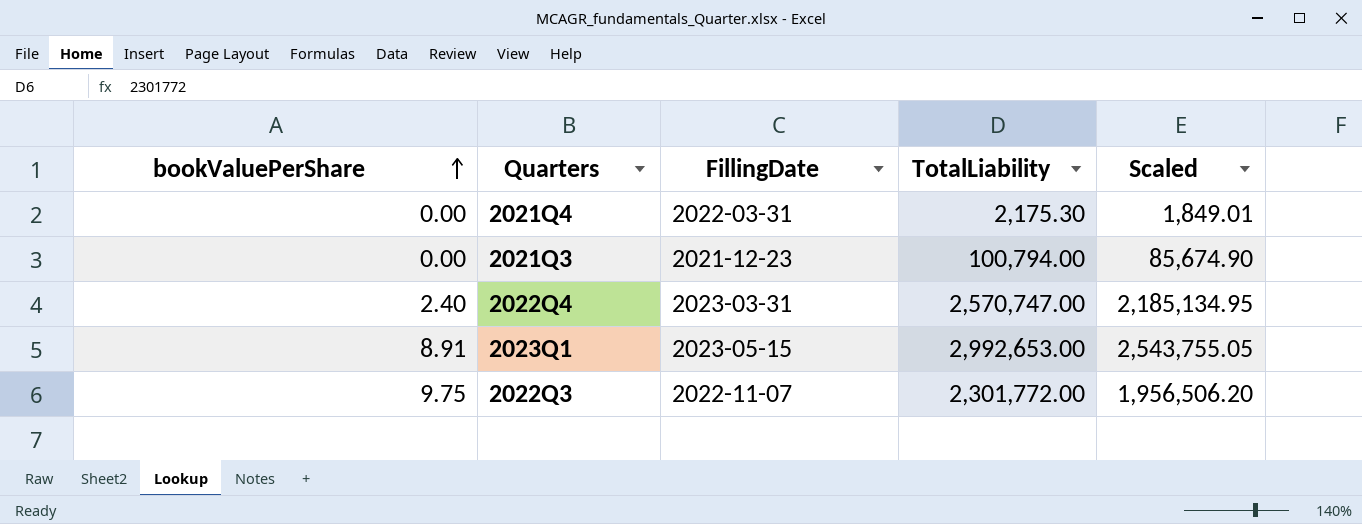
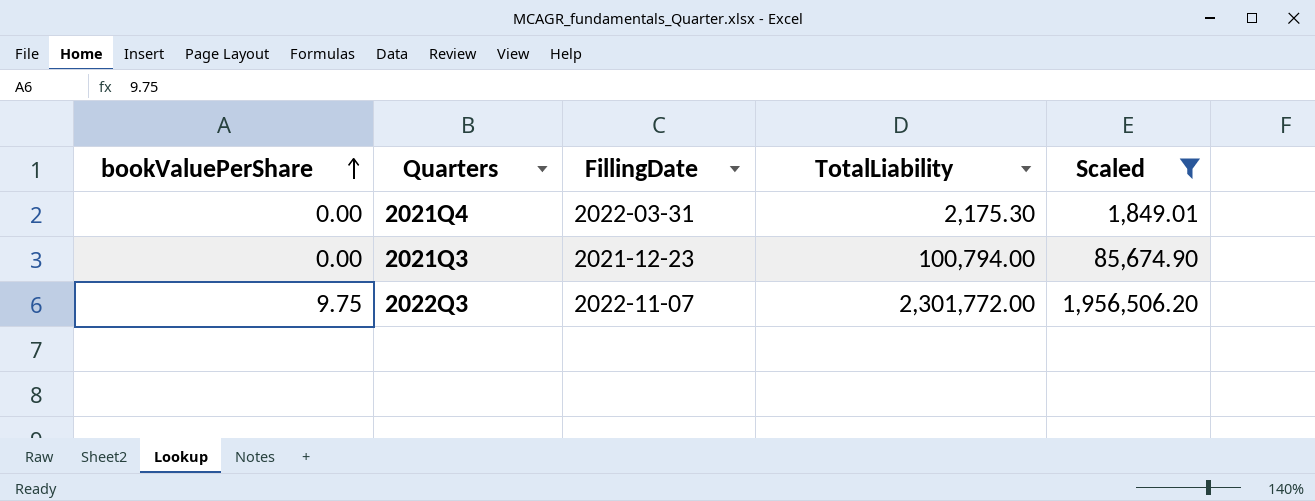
filter: none -> Scaled <= 1,956,506.20

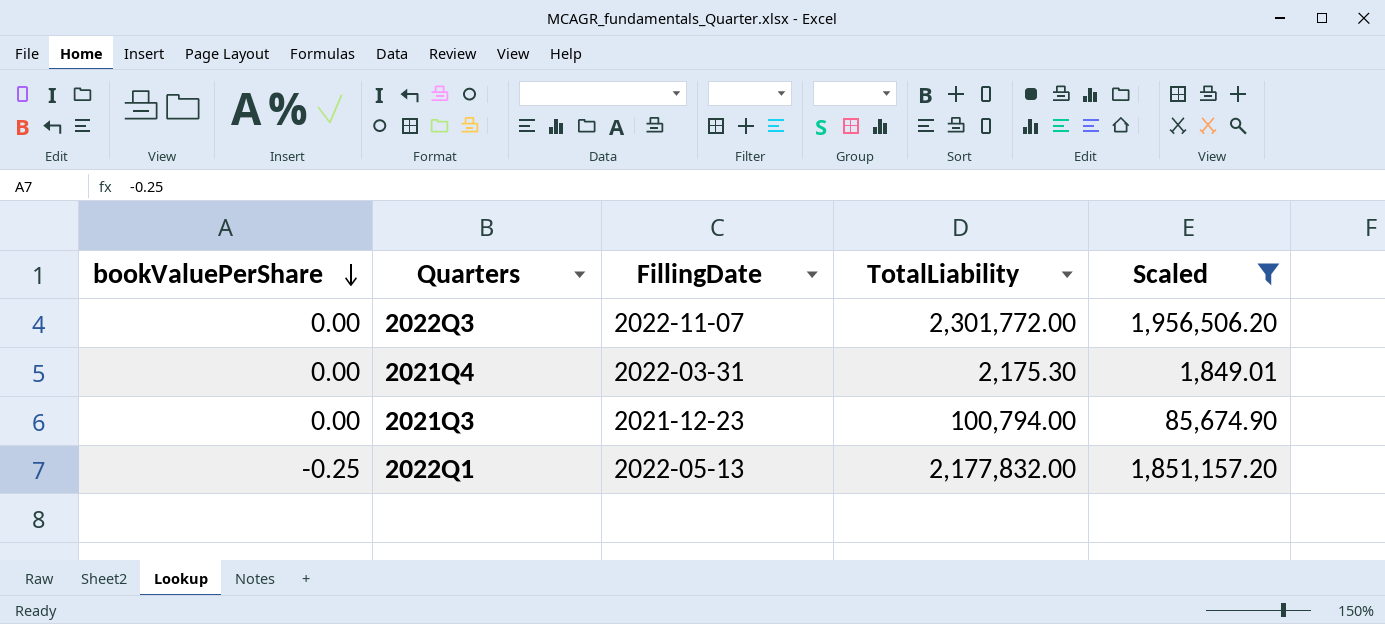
row order: bookValuePerShare ascending -> bookValuePerShare descending
2022Q3 | bookValuePerShare: 9.75 -> 0.00
row 2022Q1: none -> -0.25 | 2022-05-13 | 2,177,832.00 | 1,851,157.20

